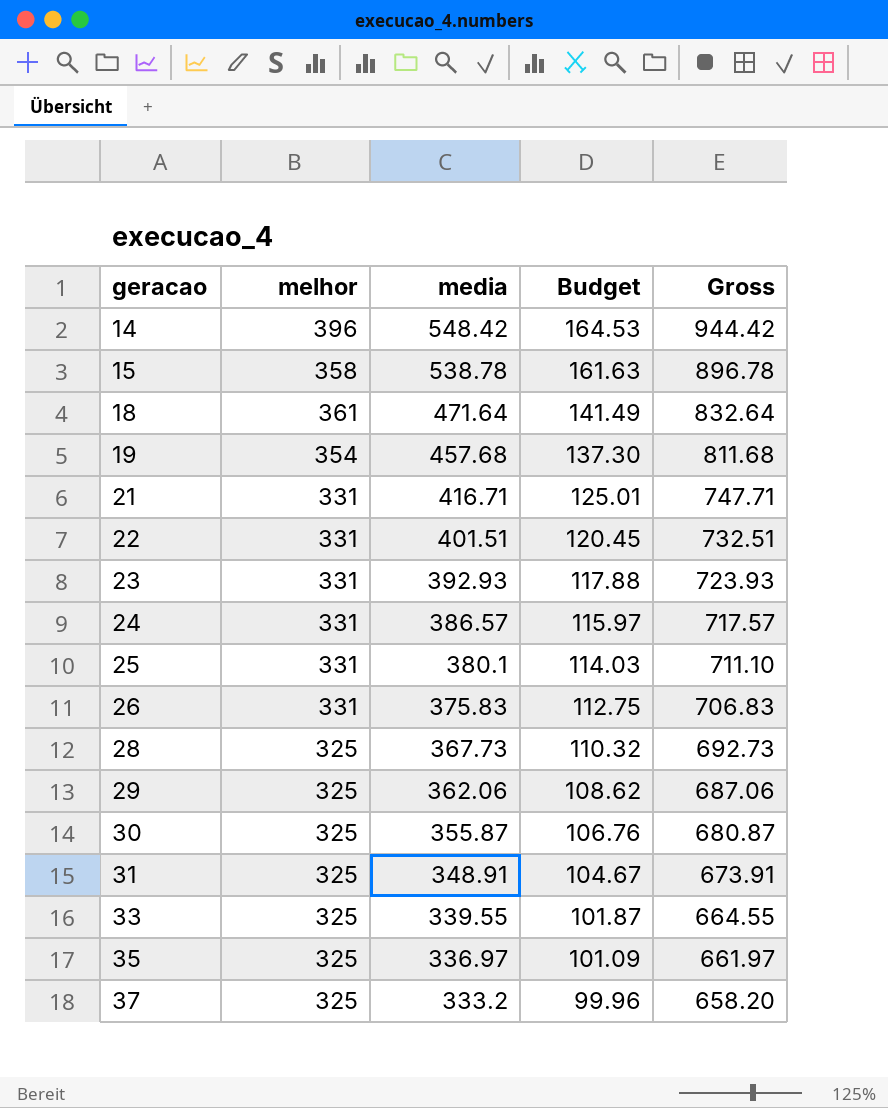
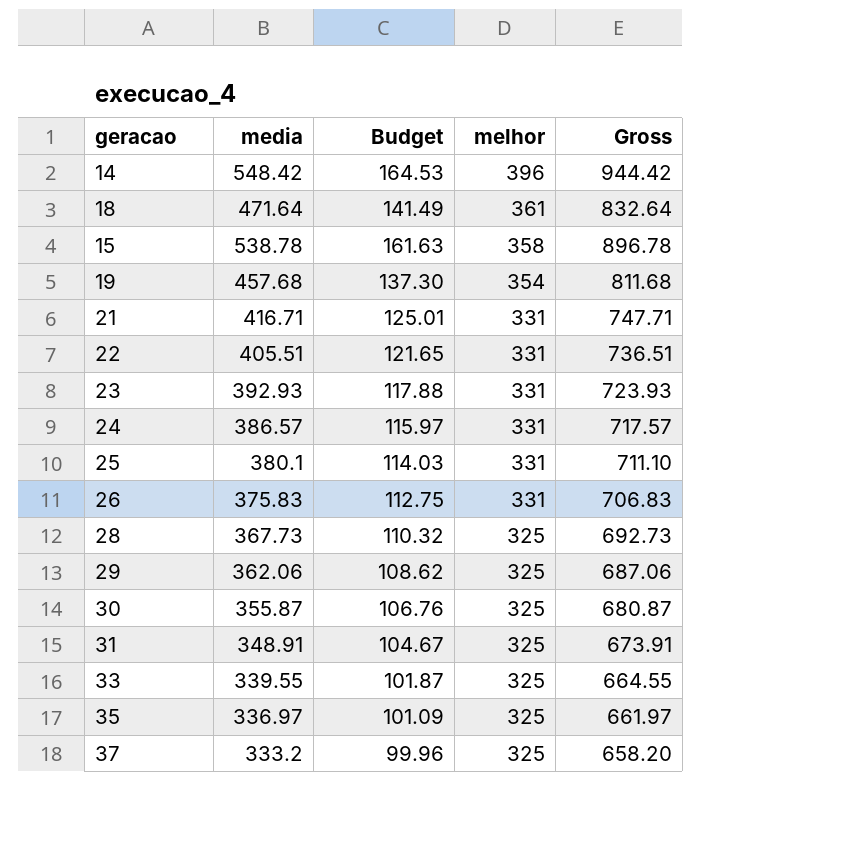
row order: geracao ascending -> melhor descending
column melhor | position: 2 -> 4
22 | media: 401.51 -> 405.51
22 | Budget: 120.45 -> 121.65
22 | Gross: 732.51 -> 736.51

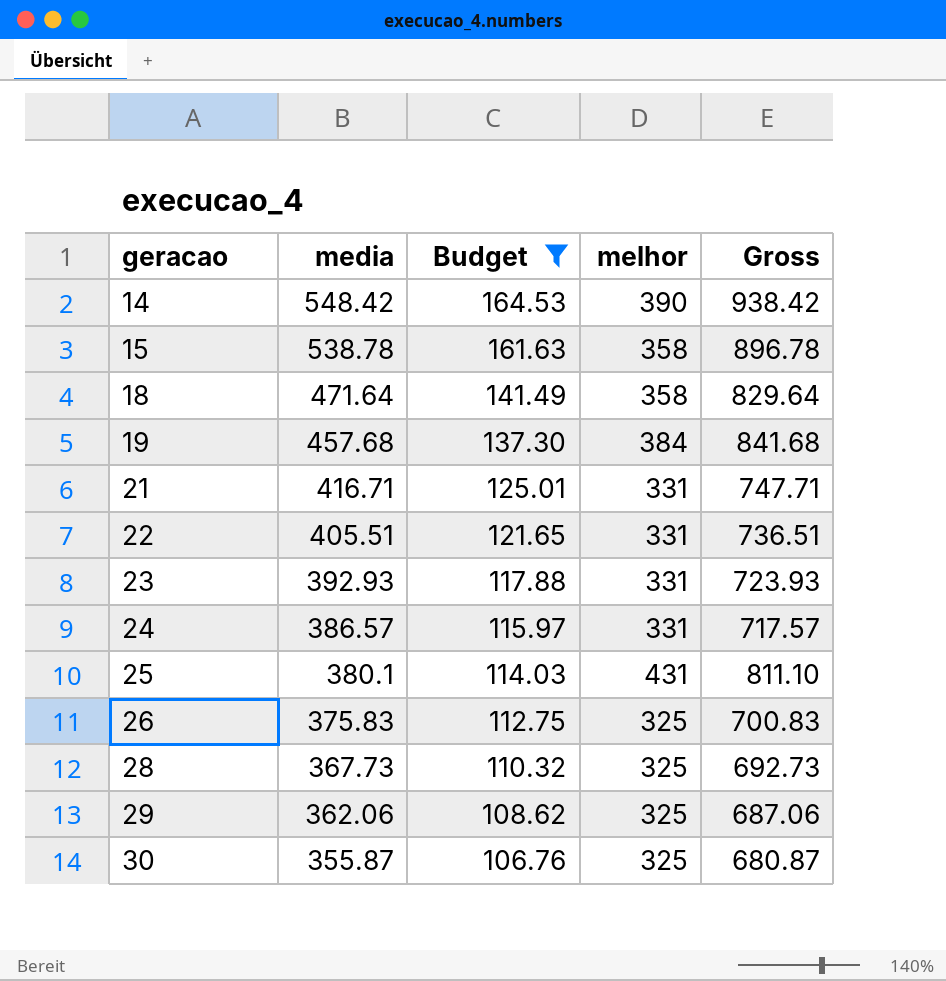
filter: none -> Budget >= 106.76
row order: melhor descending -> geracao ascending
14 | melhor: 396 -> 390
14 | Gross: 944.42 -> 938.42
18 | melhor: 361 -> 358
18 | Gross: 832.64 -> 829.64
19 | melhor: 354 -> 384
19 | Gross: 811.68 -> 841.68
25 | melhor: 331 -> 431
25 | Gross: 711.10 -> 811.10
26 | melhor: 331 -> 325
26 | Gross: 706.83 -> 700.83

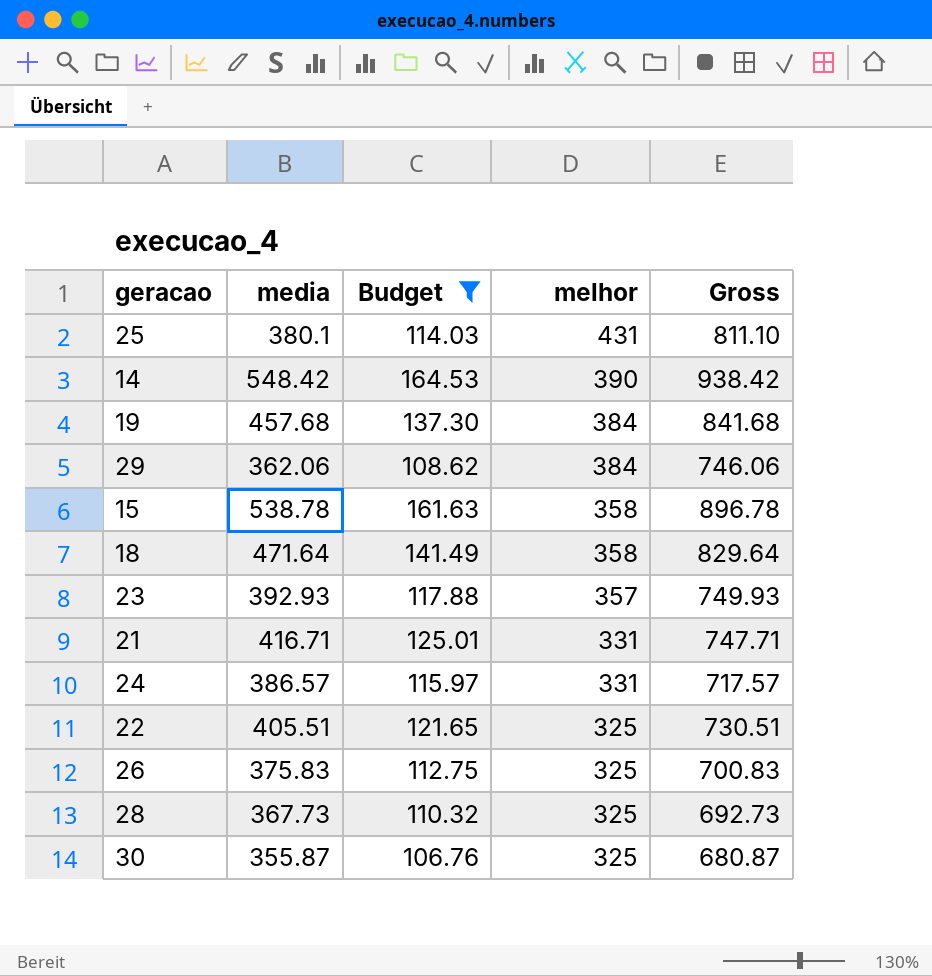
row order: geracao ascending -> melhor descending
29 | melhor: 325 -> 384
29 | Gross: 687.06 -> 746.06
23 | melhor: 331 -> 357
23 | Gross: 723.93 -> 749.93
22 | melhor: 331 -> 325
22 | Gross: 736.51 -> 730.51

